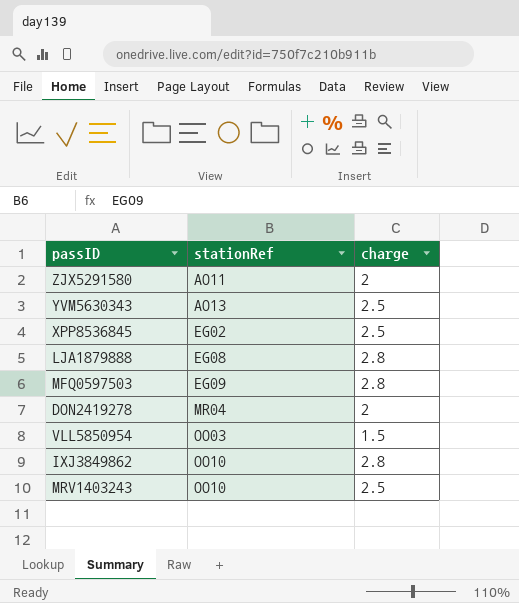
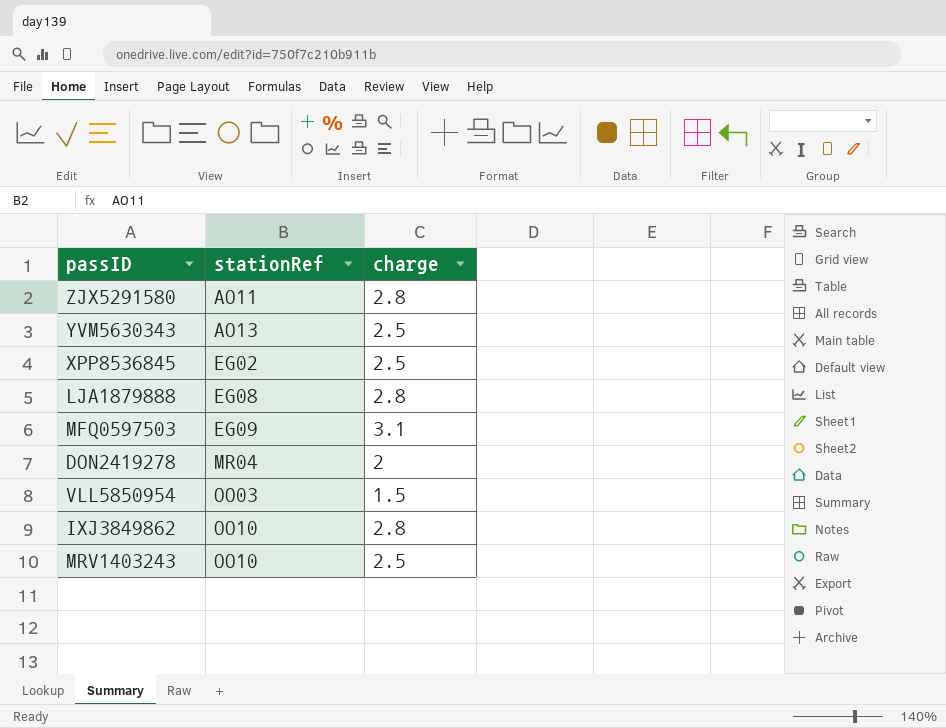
ZJX5291580 | charge: 2 -> 2.8
MFQ0597503 | charge: 2.8 -> 3.1

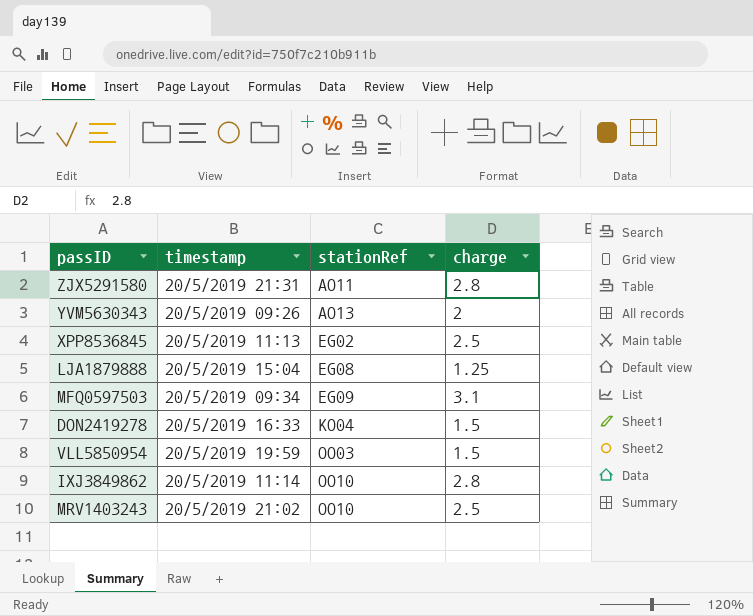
column timestamp | position: none -> 2
YVM5630343 | charge: 2.5 -> 2
LJA1879888 | charge: 2.8 -> 1.25
DON2419278 | stationRef: MR04 -> KO04
DON2419278 | charge: 2 -> 1.5

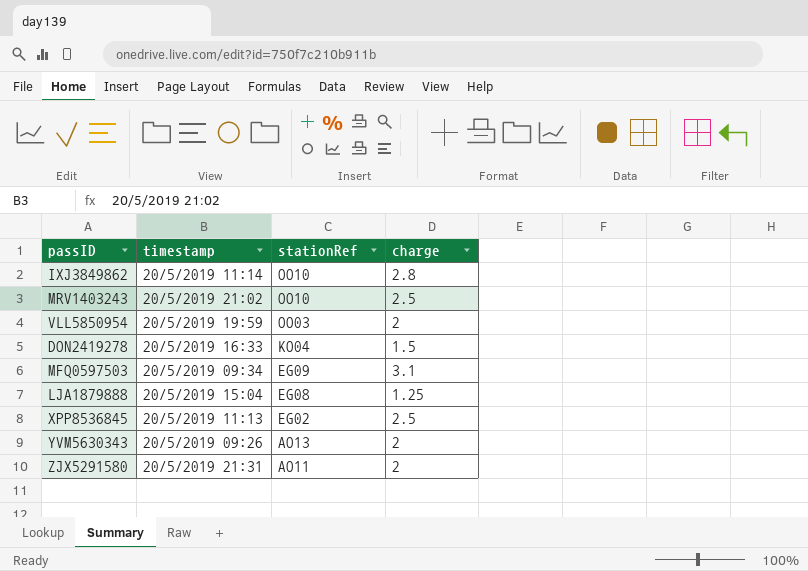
row order: stationRef ascending -> stationRef descending
VLL5850954 | charge: 1.5 -> 2
ZJX5291580 | charge: 2.8 -> 2

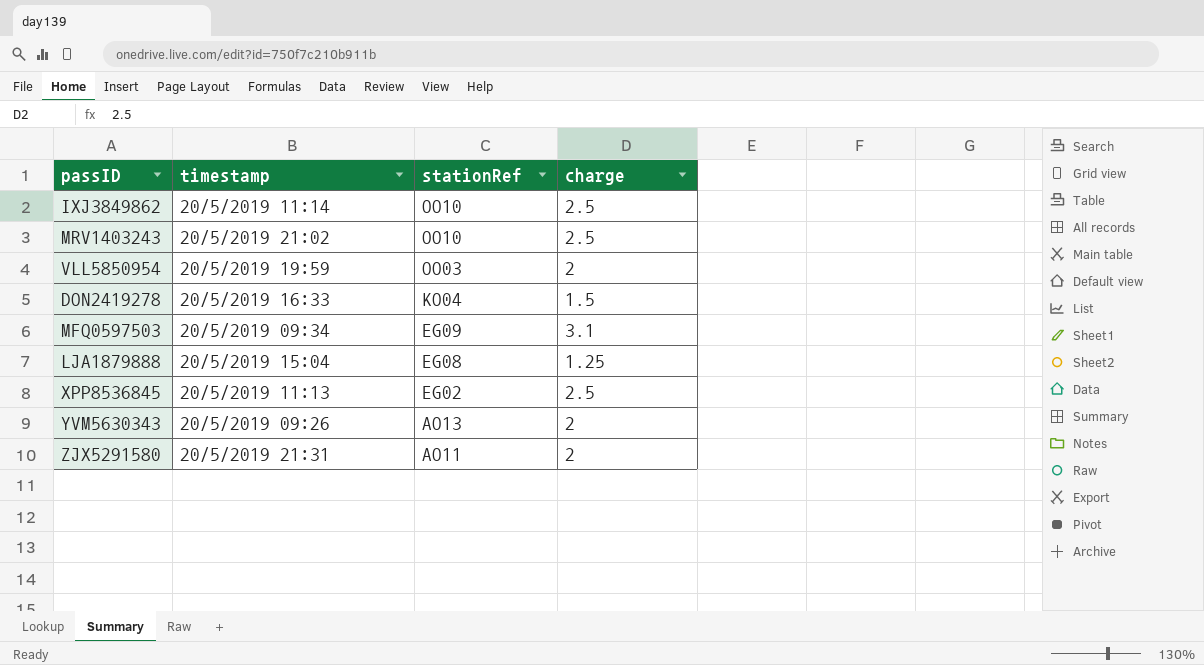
IXJ3849862 | charge: 2.8 -> 2.5

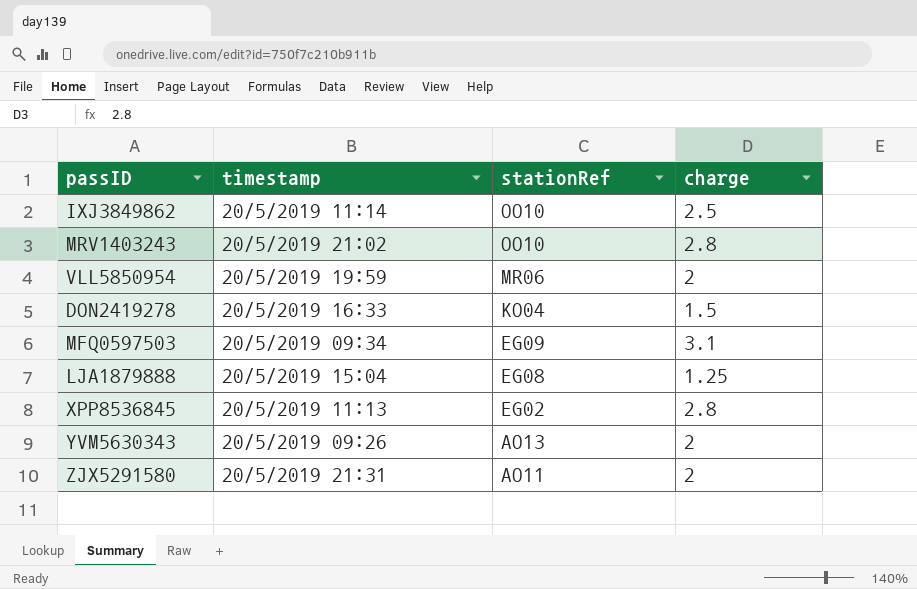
MRV1403243 | charge: 2.5 -> 2.8
VLL5850954 | stationRef: OO03 -> MR06
XPP8536845 | charge: 2.5 -> 2.8

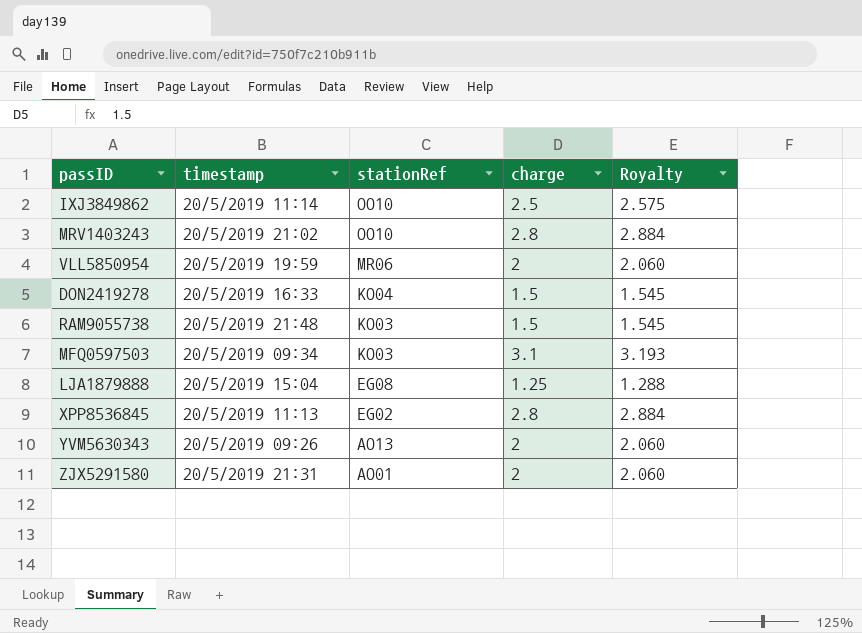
column Royalty | formula: none -> [charge] * 1.03
row RAM9055738: none -> 20/5/2019 21:48 | KO03 | 1.5 | 1.545
MFQ0597503 | stationRef: EG09 -> KO03
ZJX5291580 | stationRef: AO11 -> AO01

